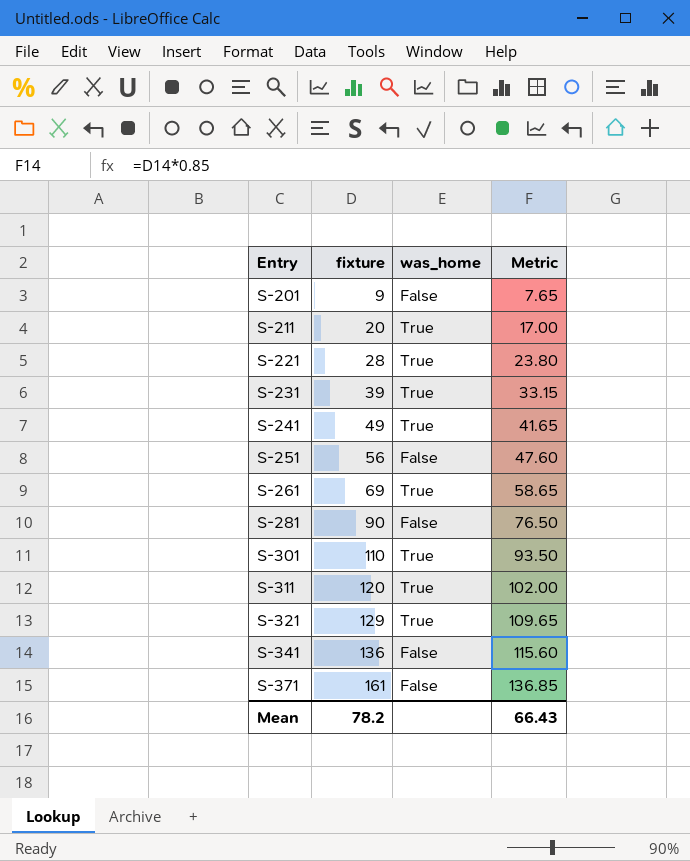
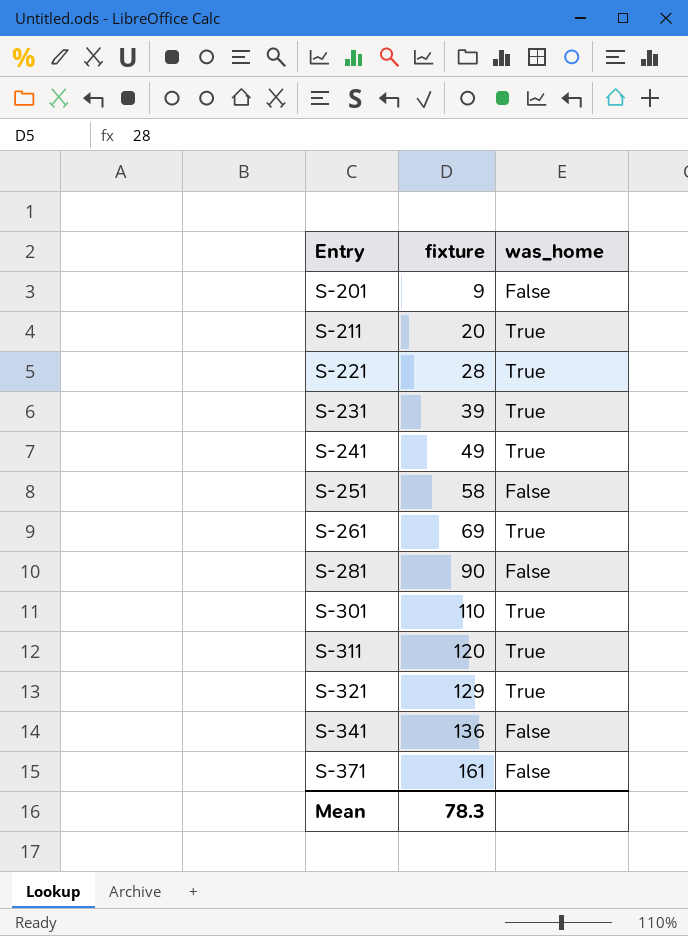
column Metric | formula: [fixture] * 0.85 -> none
S-251 | fixture: 56 -> 58
Mean | fixture: 78.2 -> 78.3

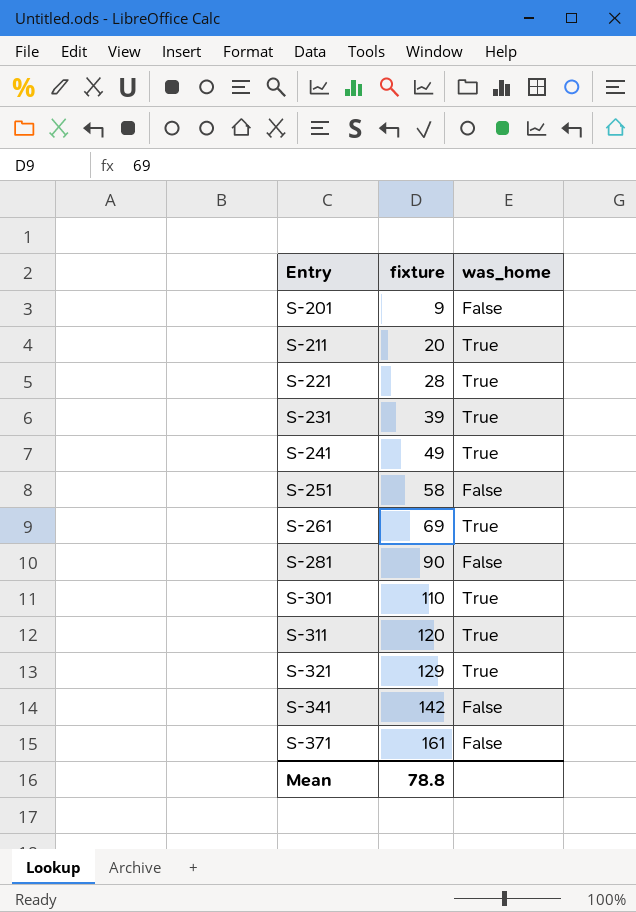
S-341 | fixture: 136 -> 142
Mean | fixture: 78.3 -> 78.8

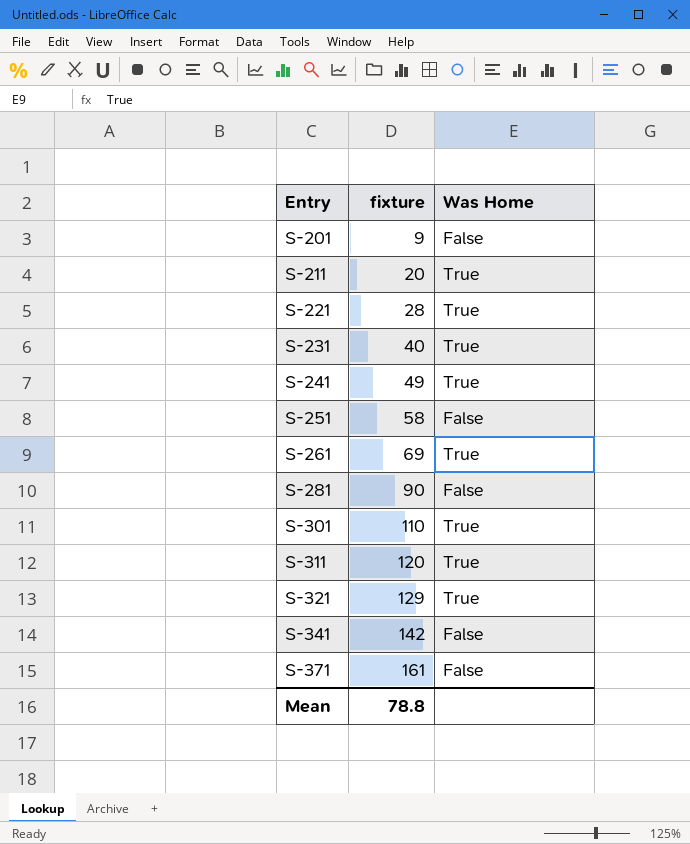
column name: was_home -> Was Home
S-231 | fixture: 39 -> 40

